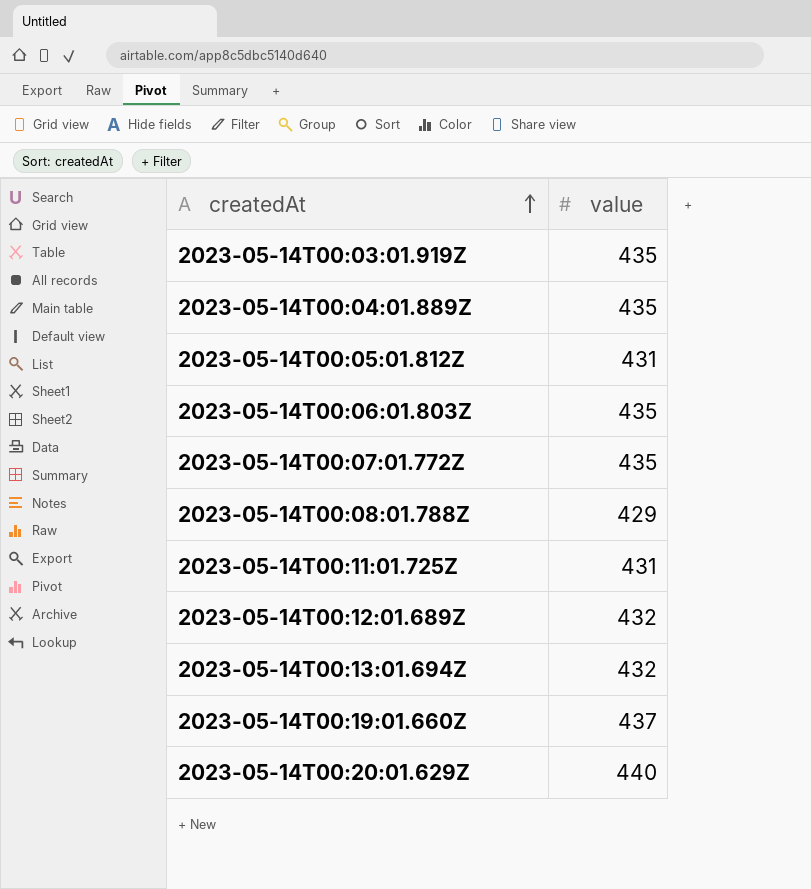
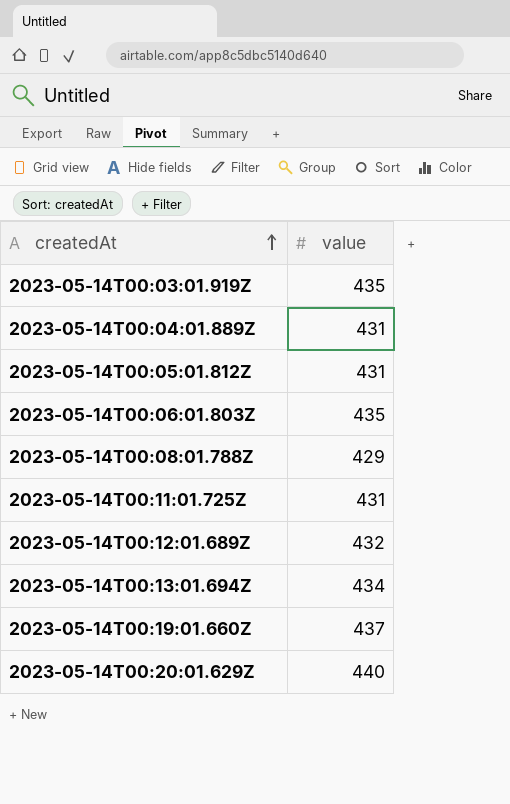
row 2023-05-14T00:07:01.772Z: 435 -> none
2023-05-14T00:04:01.889Z | value: 435 -> 431
2023-05-14T00:13:01.694Z | value: 432 -> 434

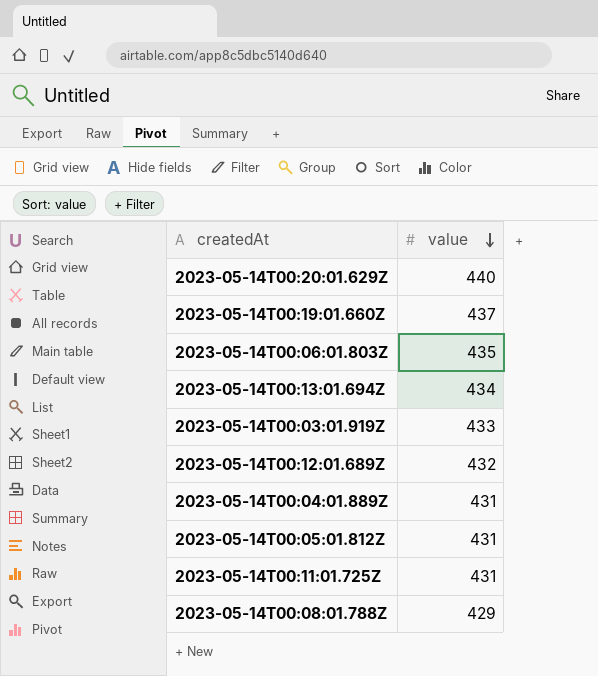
row order: createdAt ascending -> value descending
2023-05-14T00:03:01.919Z | value: 435 -> 433

